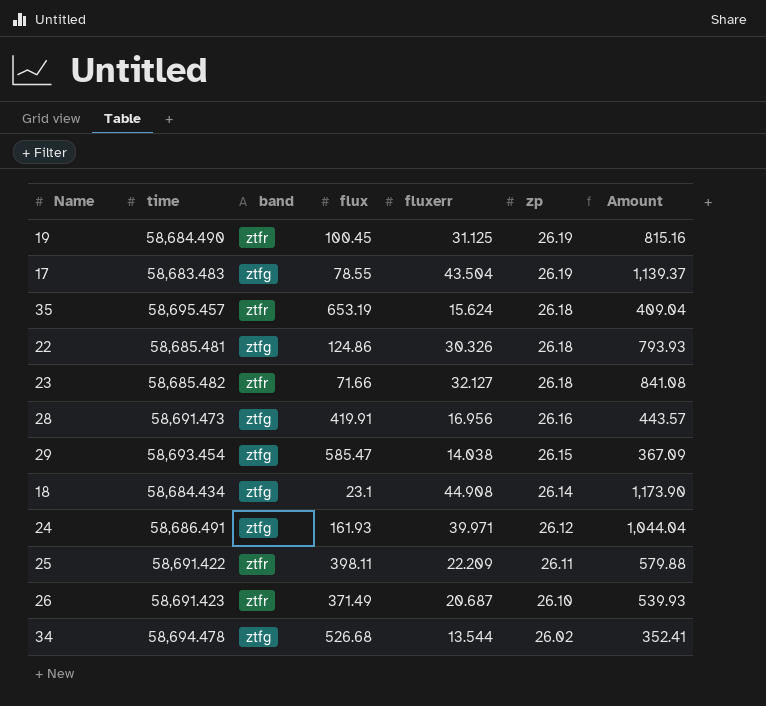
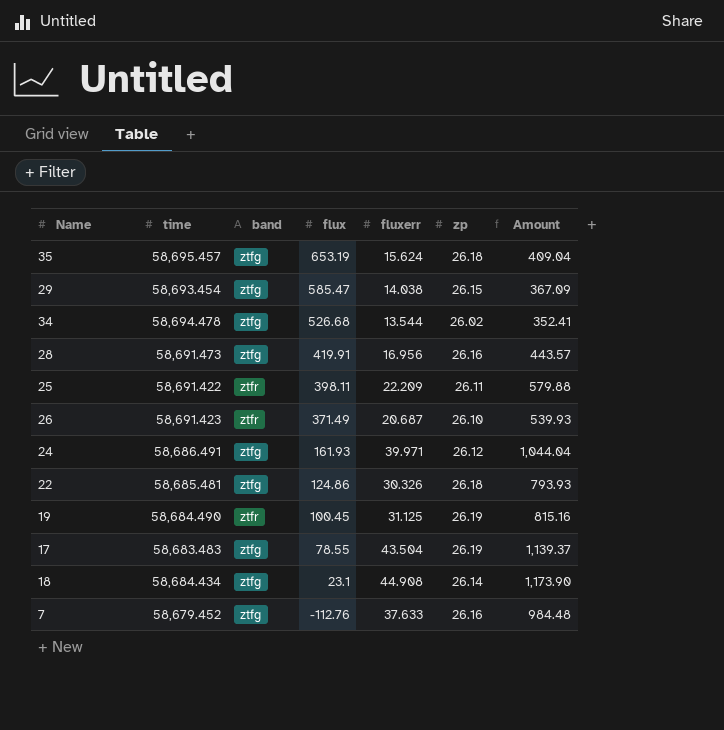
row order: zp descending -> flux descending
row 23: 58,685.482 | ztfr | 71.66 | 32.127 | 26.18 | 841.08 -> none
35 | band: ztfr -> ztfg
row 7: none -> 58,679.452 | ztfg | -112.76 | 37.633 | 26.16 | 984.48

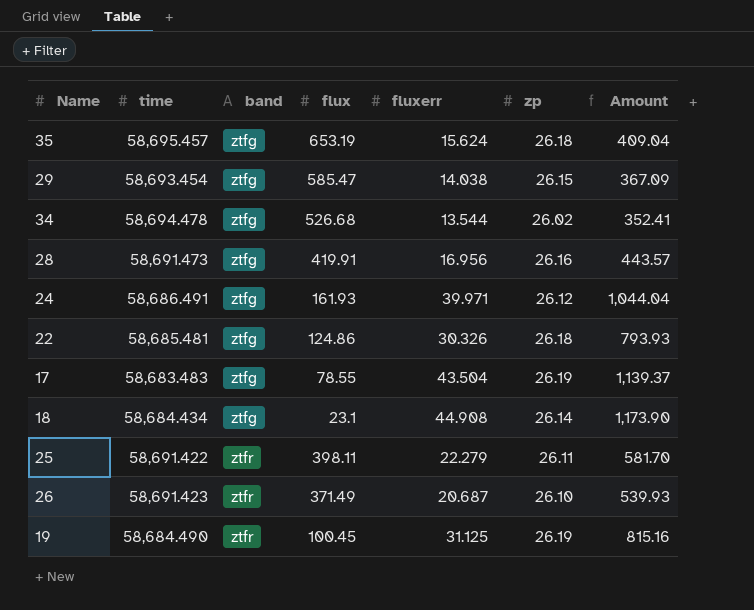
row order: flux descending -> band ascending
row 7: 58,679.452 | ztfg | -112.76 | 37.633 | 26.16 | 984.48 -> none
25 | fluxerr: 22.209 -> 22.279
25 | Amount: 579.88 -> 581.70

